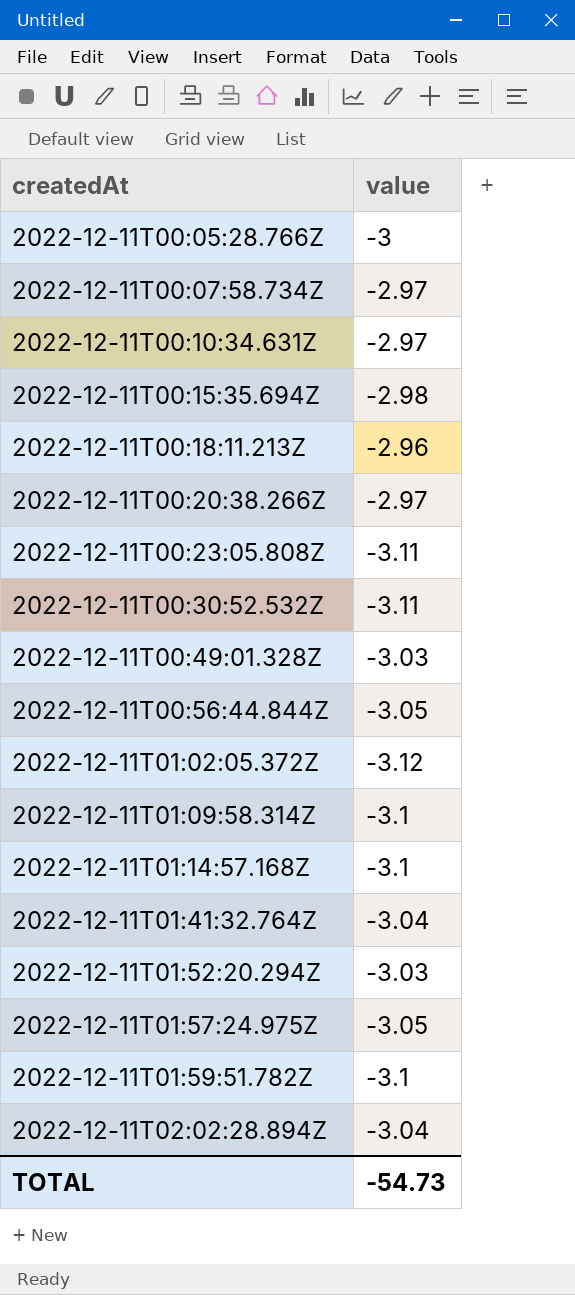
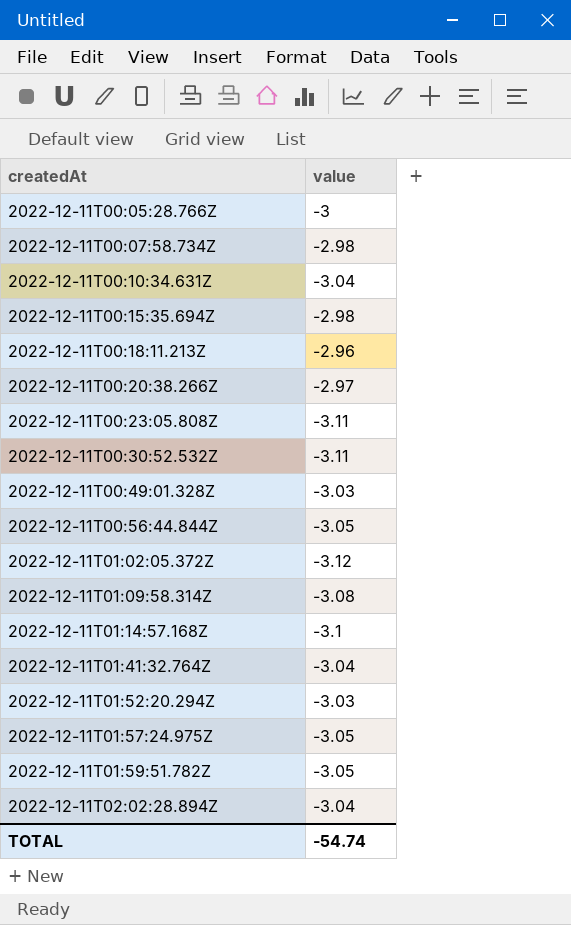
2022-12-11T00:07:58.734Z | value: -2.97 -> -2.98
2022-12-11T00:10:34.631Z | value: -2.97 -> -3.04
2022-12-11T01:09:58.314Z | value: -3.1 -> -3.08
2022-12-11T01:59:51.782Z | value: -3.1 -> -3.05
TOTAL | value: -54.73 -> -54.74

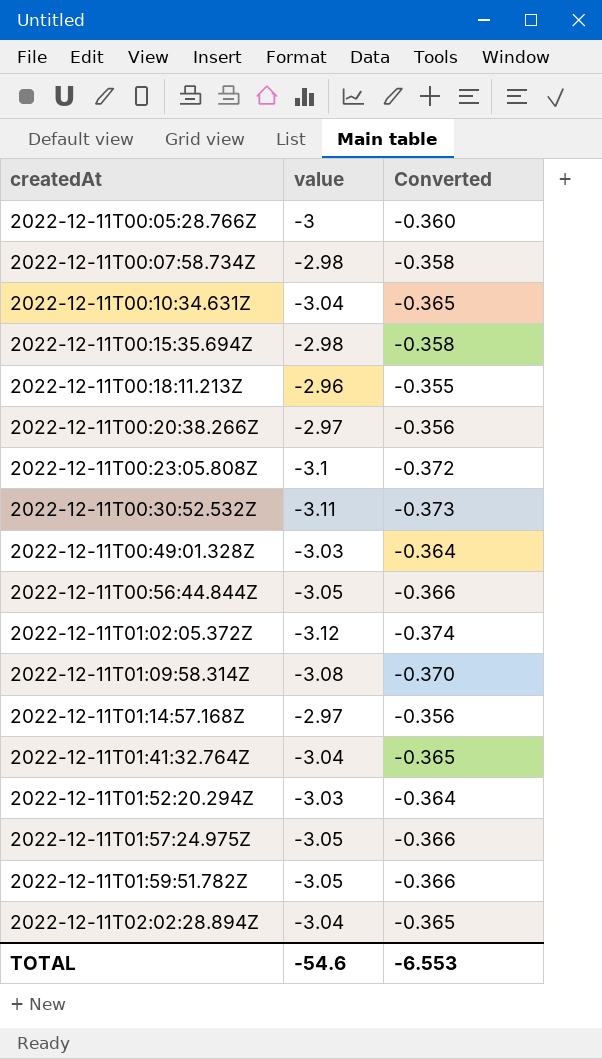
column Converted | formula: none -> [value] * 0.12
2022-12-11T00:23:05.808Z | value: -3.11 -> -3.1
2022-12-11T01:14:57.168Z | value: -3.1 -> -2.97
TOTAL | value: -54.74 -> -54.6

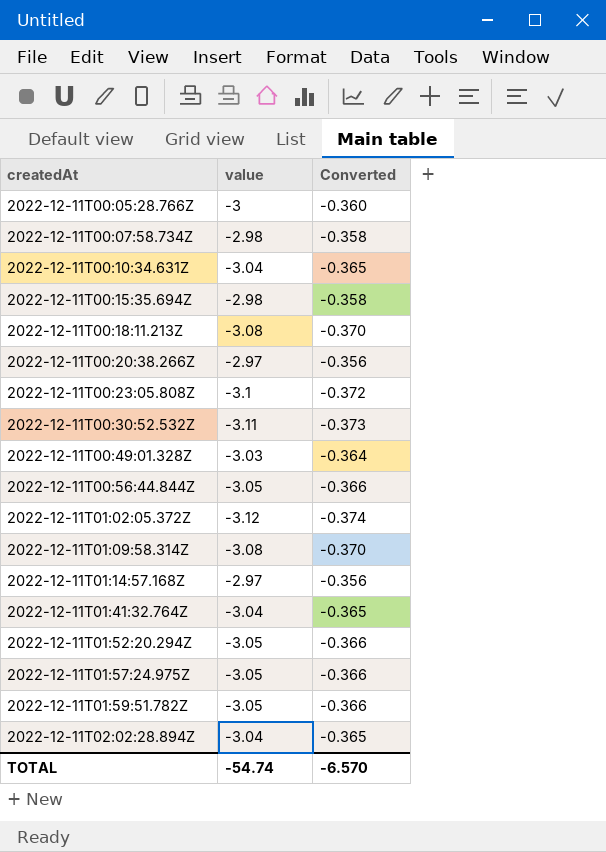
2022-12-11T00:18:11.213Z | value: -2.96 -> -3.08
2022-12-11T00:18:11.213Z | Converted: -0.355 -> -0.370
2022-12-11T01:52:20.294Z | value: -3.03 -> -3.05
2022-12-11T01:52:20.294Z | Converted: -0.364 -> -0.366
TOTAL | value: -54.6 -> -54.74
TOTAL | Converted: -6.553 -> -6.570

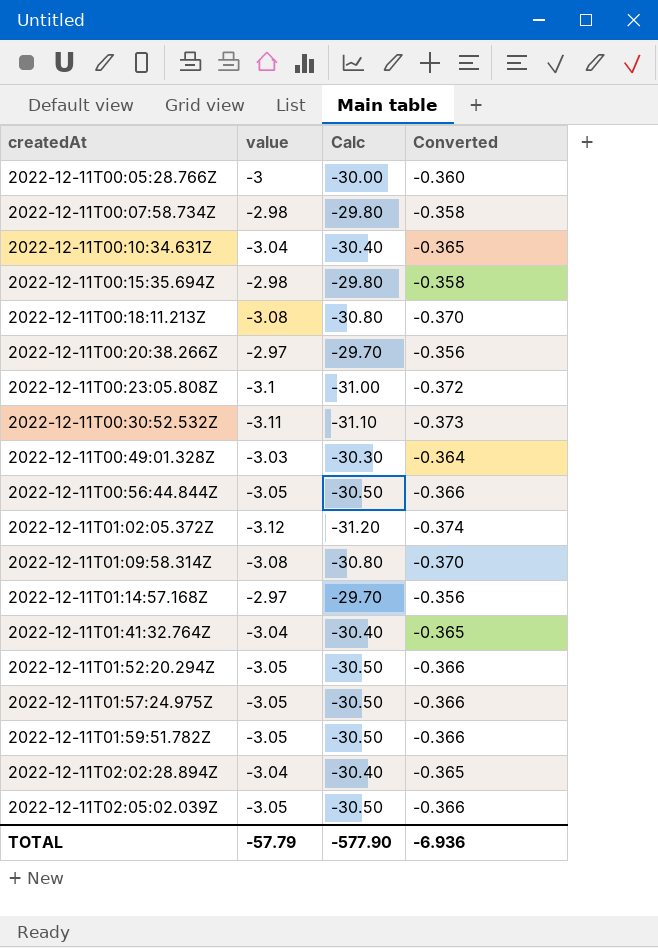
column Calc | formula: none -> [value] * 10
row 2022-12-11T02:05:02.039Z: none -> -3.05 | -30.50 | -0.366
TOTAL | value: -54.74 -> -57.79
TOTAL | Converted: -6.570 -> -6.936

